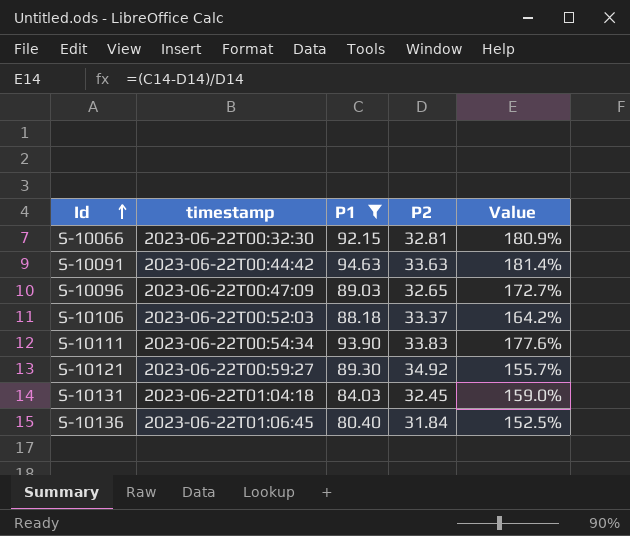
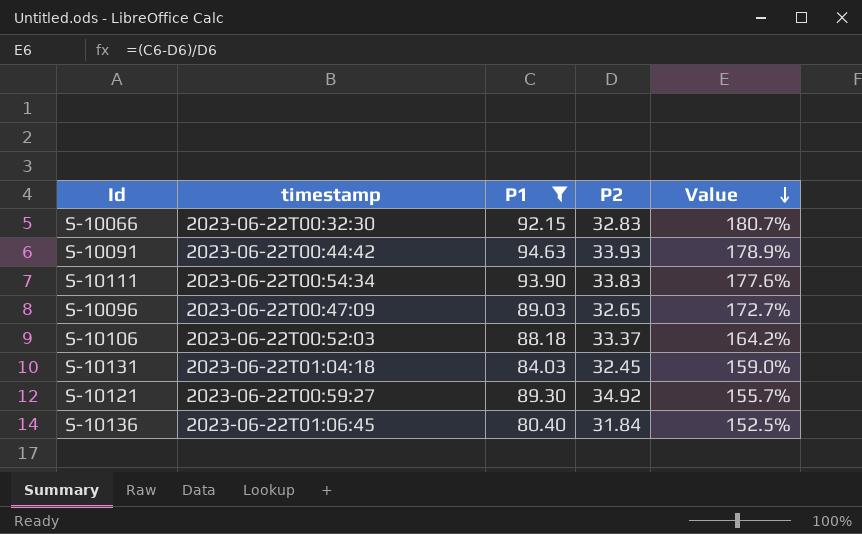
row order: Id ascending -> Value descending
S-10066 | P2: 32.81 -> 32.83
S-10066 | Value: 180.9% -> 180.7%
S-10091 | P2: 33.63 -> 33.93
S-10091 | Value: 181.4% -> 178.9%

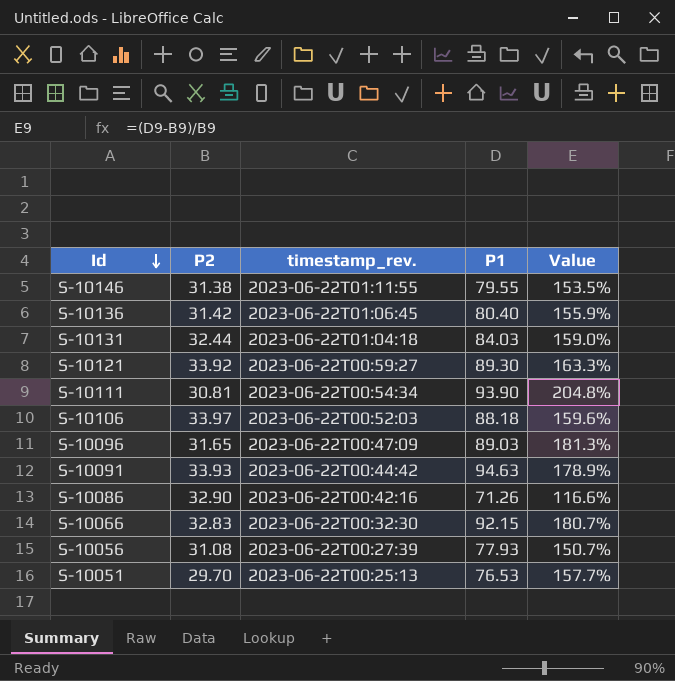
filter: P1 >= 80.40 -> none
row order: Value descending -> Id descending
column P2 | position: 4 -> 2
column name: timestamp -> timestamp_rev.
S-10136 | P2: 31.84 -> 31.42
S-10136 | Value: 152.5% -> 155.9%
S-10131 | P2: 32.45 -> 32.44
S-10121 | P2: 34.92 -> 33.92
S-10121 | Value: 155.7% -> 163.3%
S-10111 | P2: 33.83 -> 30.81
S-10111 | Value: 177.6% -> 204.8%
S-10106 | P2: 33.37 -> 33.97
S-10106 | Value: 164.2% -> 159.6%
S-10096 | P2: 32.65 -> 31.65
S-10096 | Value: 172.7% -> 181.3%

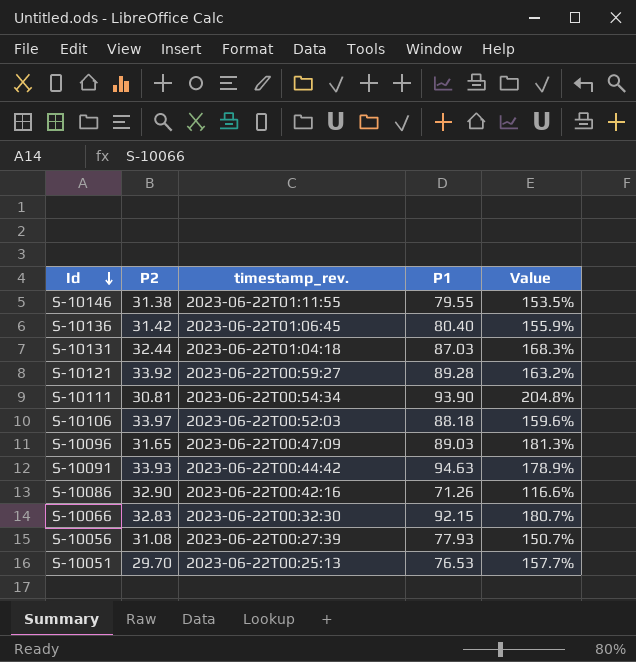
S-10131 | P1: 84.03 -> 87.03
S-10131 | Value: 159.0% -> 168.3%
S-10121 | P1: 89.30 -> 89.28
S-10121 | Value: 163.3% -> 163.2%

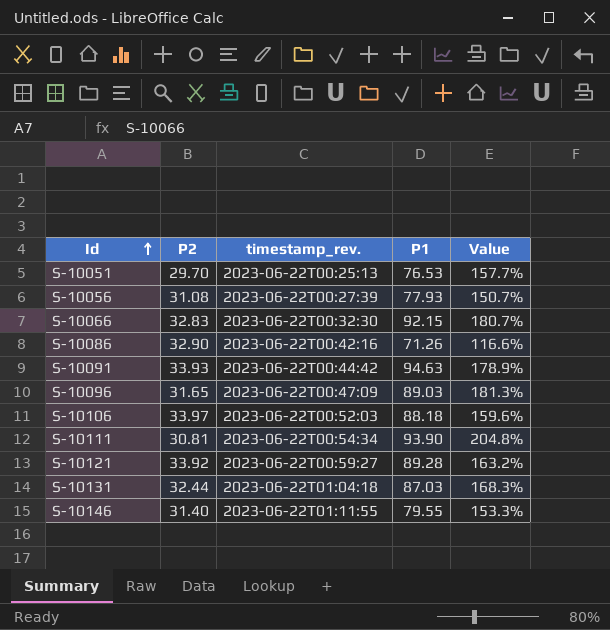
row order: Id descending -> Id ascending
row S-10136: 31.42 | 2023-06-22T01:06:45 | 80.40 | 155.9% -> none
S-10146 | P2: 31.38 -> 31.40
S-10146 | Value: 153.5% -> 153.3%

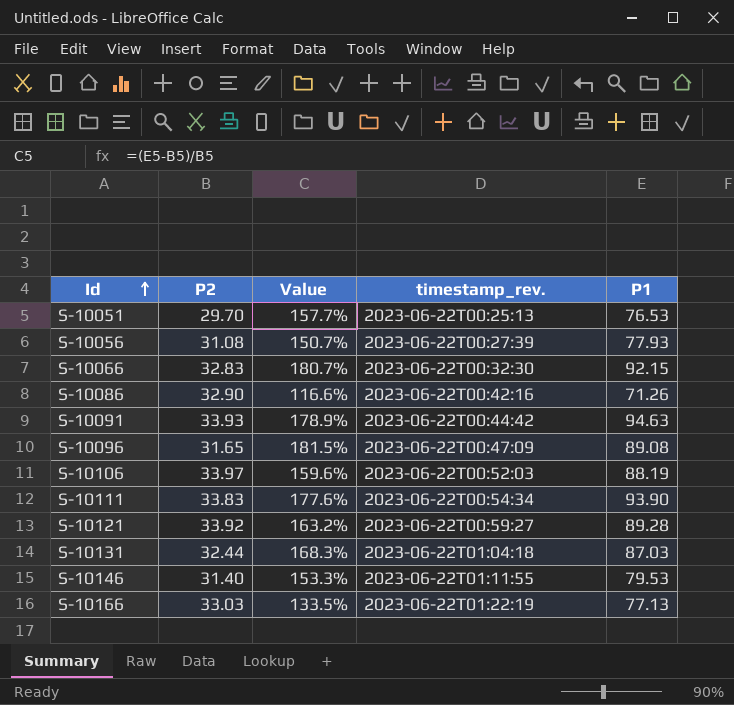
column Value | position: 5 -> 3
S-10096 | Value: 181.3% -> 181.5%
S-10096 | P1: 89.03 -> 89.08
S-10106 | P1: 88.18 -> 88.19
S-10111 | P2: 30.81 -> 33.83
S-10111 | Value: 204.8% -> 177.6%
S-10146 | P1: 79.55 -> 79.53
row S-10166: none -> 33.03 | 133.5% | 2023-06-22T01:22:19 | 77.13

